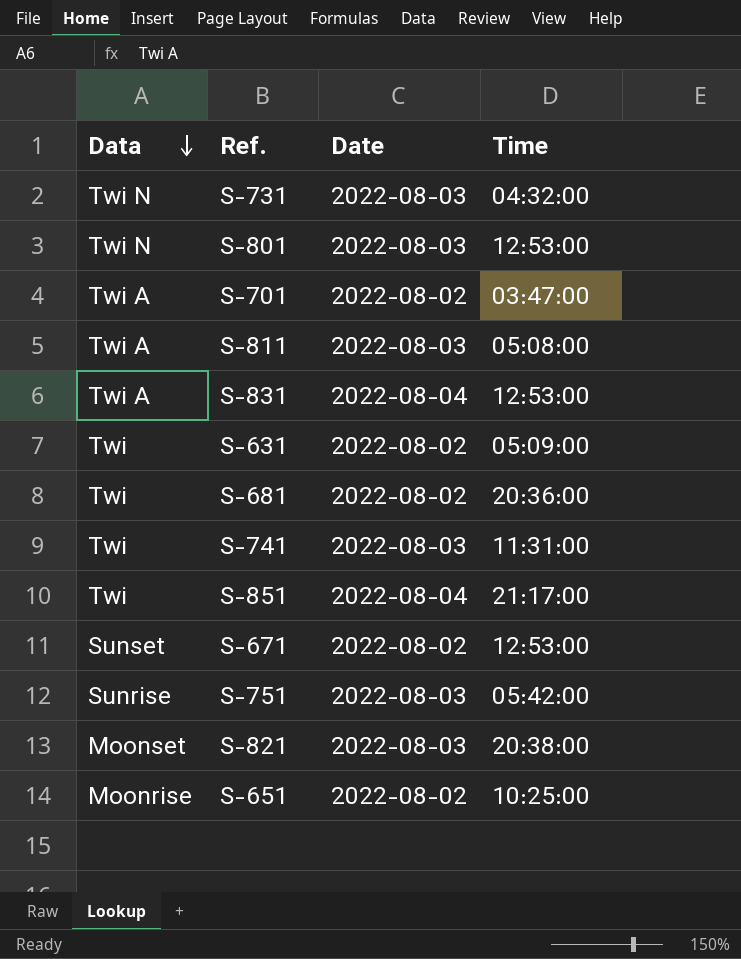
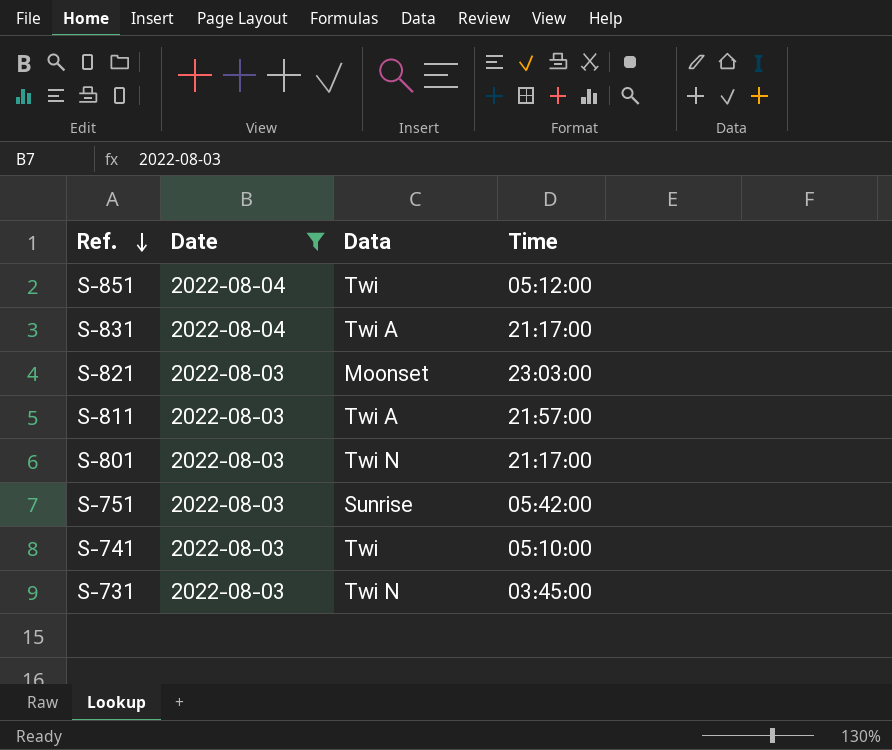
filter: none -> Date != 2022-08-02
row order: Data descending -> Ref. descending
column Data | position: 1 -> 3
S-851 | Time: 21:17:00 -> 05:12:00
S-831 | Time: 12:53:00 -> 21:17:00
S-821 | Time: 20:38:00 -> 23:03:00
S-811 | Time: 05:08:00 -> 21:57:00
S-801 | Time: 12:53:00 -> 21:17:00
S-741 | Time: 11:31:00 -> 05:10:00
S-731 | Time: 04:32:00 -> 03:45:00

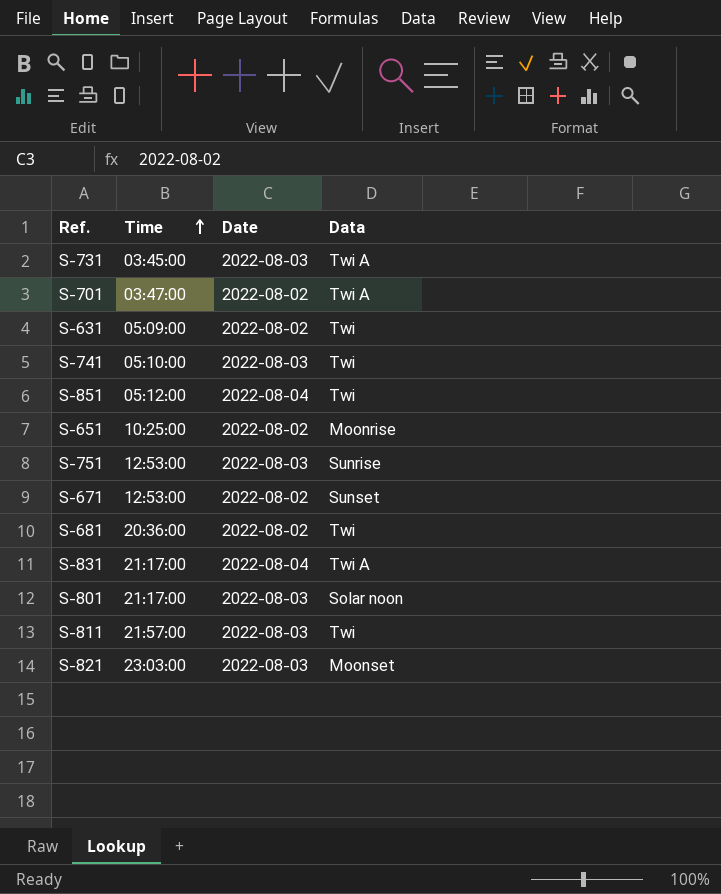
filter: Date != 2022-08-02 -> none
row order: Ref. descending -> Time ascending
column Time | position: 4 -> 2
S-731 | Data: Twi N -> Twi A
S-751 | Time: 05:42:00 -> 12:53:00
S-801 | Data: Twi N -> Solar noon
S-811 | Data: Twi A -> Twi

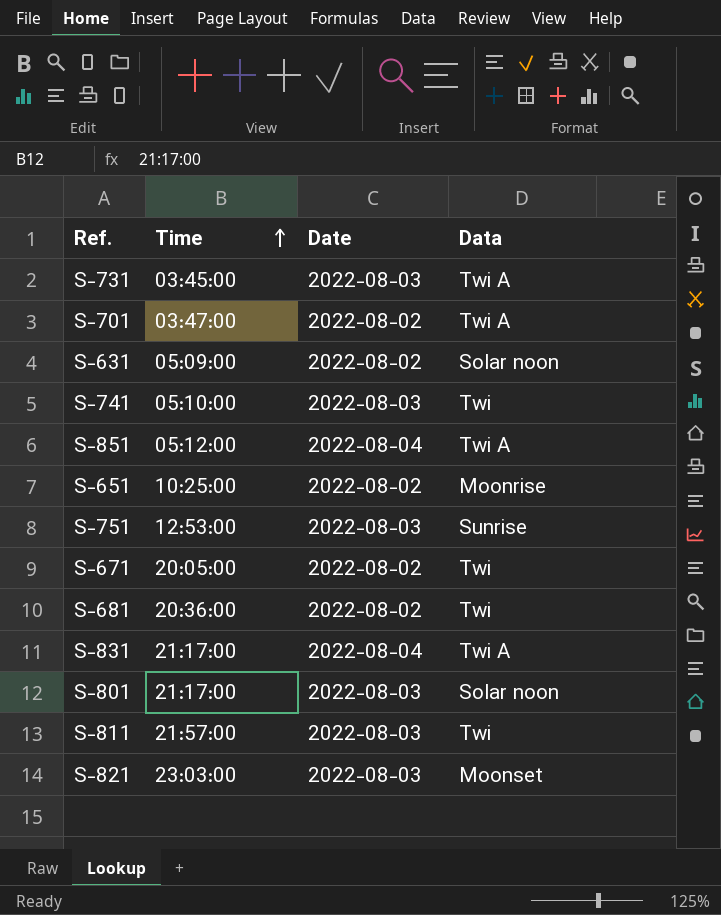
S-631 | Data: Twi -> Solar noon
S-851 | Data: Twi -> Twi A
S-671 | Time: 12:53:00 -> 20:05:00
S-671 | Data: Sunset -> Twi

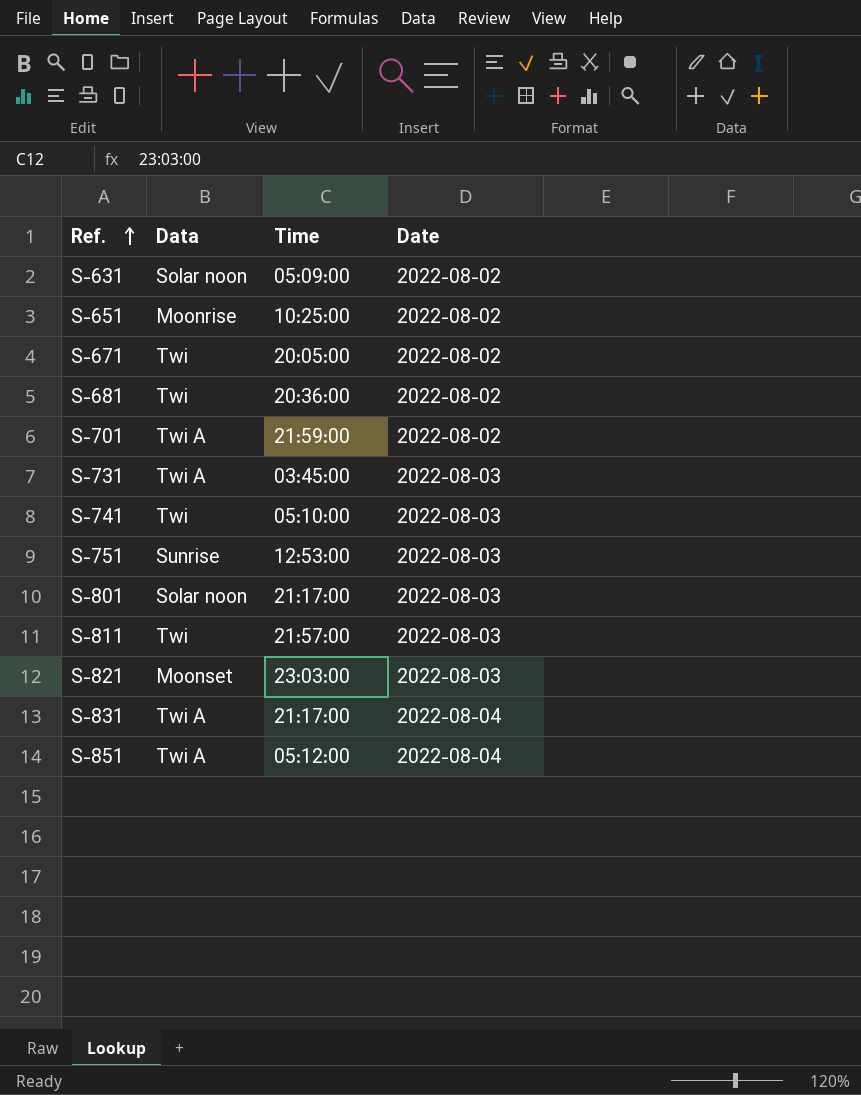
row order: Time ascending -> Ref. ascending
column Data | position: 4 -> 2
S-701 | Time: 03:47:00 -> 21:59:00

